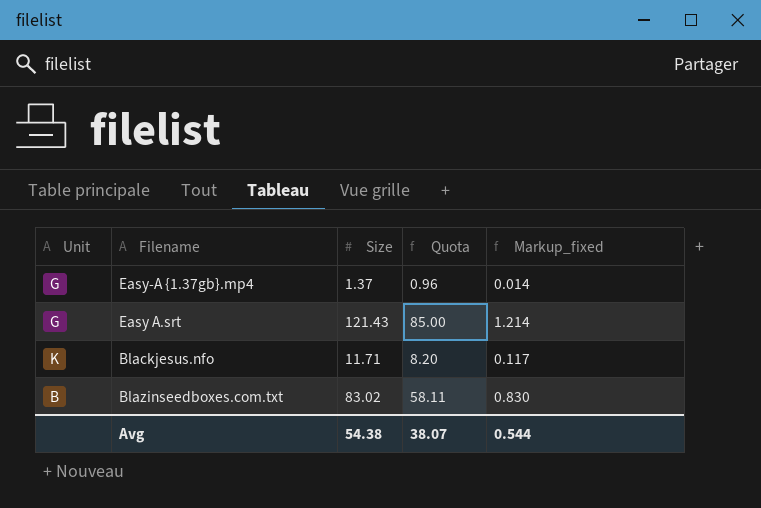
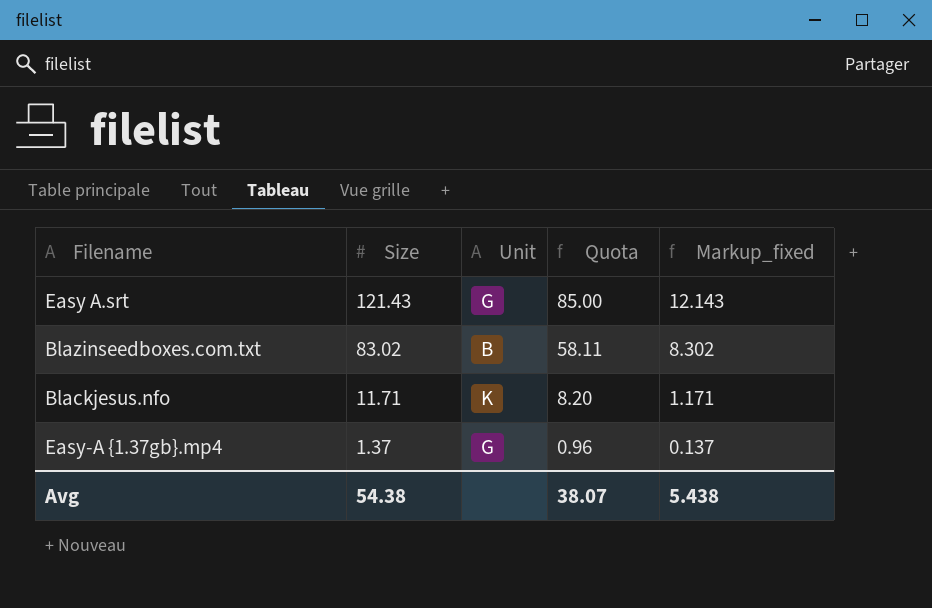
row order: none -> Size descending
column Unit | position: 1 -> 3
column Markup_fixed | formula: [Size] * 0.01 -> [Size] * 0.1
Avg | Markup_fixed: 0.544 -> 5.438

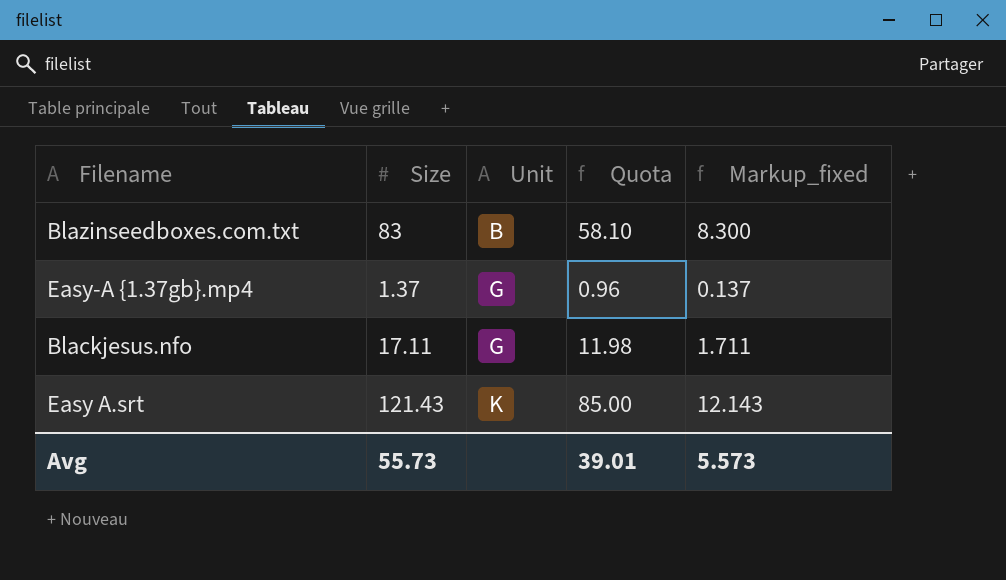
row order: Size descending -> Unit ascending
Blazinseedboxes.com.txt | Size: 83.02 -> 83
Blazinseedboxes.com.txt | Quota: 58.11 -> 58.10
Blazinseedboxes.com.txt | Markup_fixed: 8.302 -> 8.300
Blackjesus.nfo | Size: 11.71 -> 17.11
Blackjesus.nfo | Unit: K -> G
Blackjesus.nfo | Quota: 8.20 -> 11.98
Blackjesus.nfo | Markup_fixed: 1.171 -> 1.711
Easy A.srt | Unit: G -> K
Avg | Size: 54.38 -> 55.73
Avg | Quota: 38.07 -> 39.01
Avg | Markup_fixed: 5.438 -> 5.573

